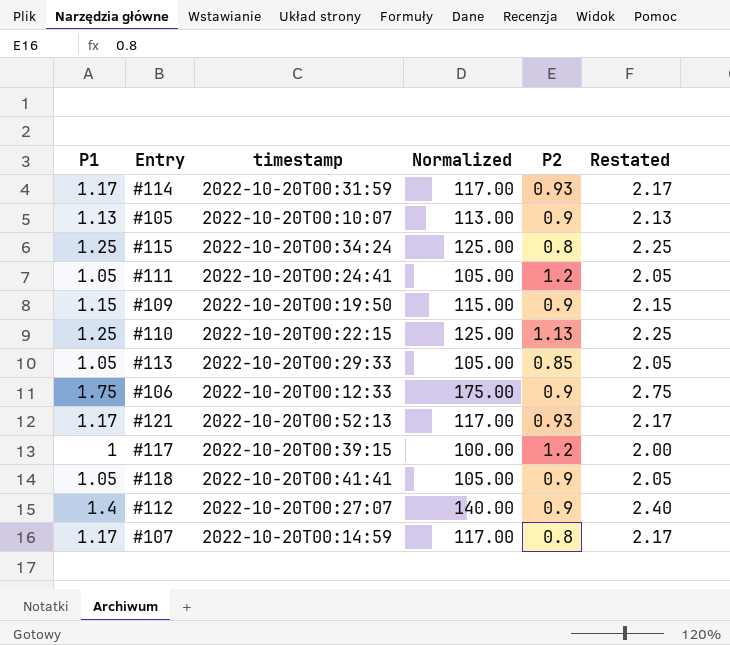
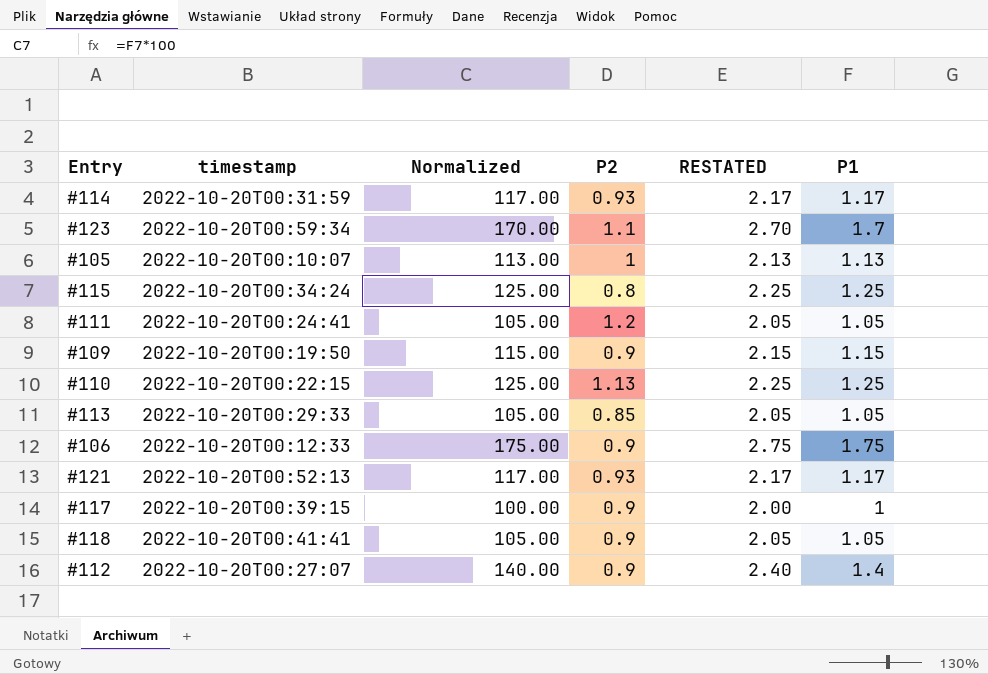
column name: Restated -> RESTATED
column P1 | position: 1 -> 6
row #107: 1.17 | 2022-10-20T00:14:59 | 117.00 | 0.8 | 2.17 -> none
row #123: none -> 2022-10-20T00:59:34 | 170.00 | 1.1 | 2.70 | 1.7
#105 | P2: 0.9 -> 1
#117 | P2: 1.2 -> 0.9

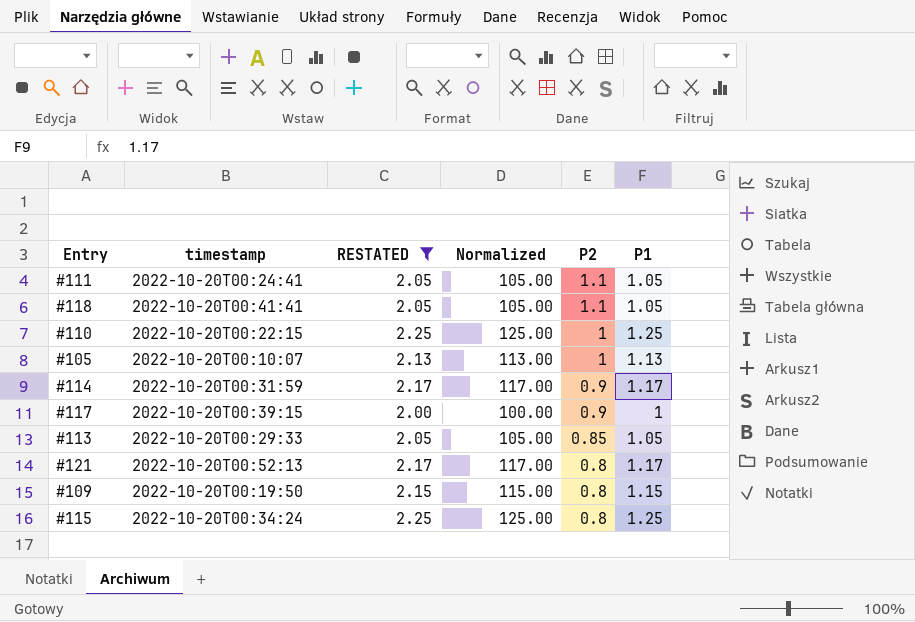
filter: none -> RESTATED <= 2.25
row order: none -> P2 descending
column RESTATED | position: 5 -> 3
#111 | P2: 1.2 -> 1.1
#118 | P2: 0.9 -> 1.1
#110 | P2: 1.13 -> 1
#114 | P2: 0.93 -> 0.9
#121 | P2: 0.93 -> 0.8
#109 | P2: 0.9 -> 0.8

